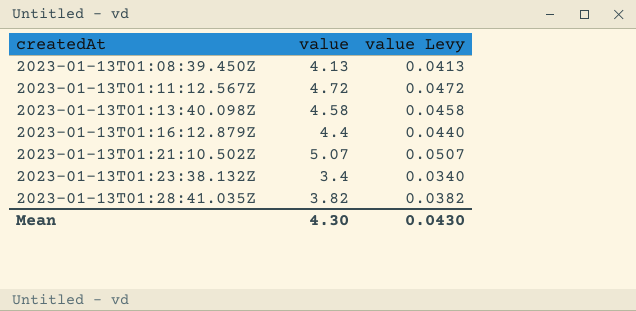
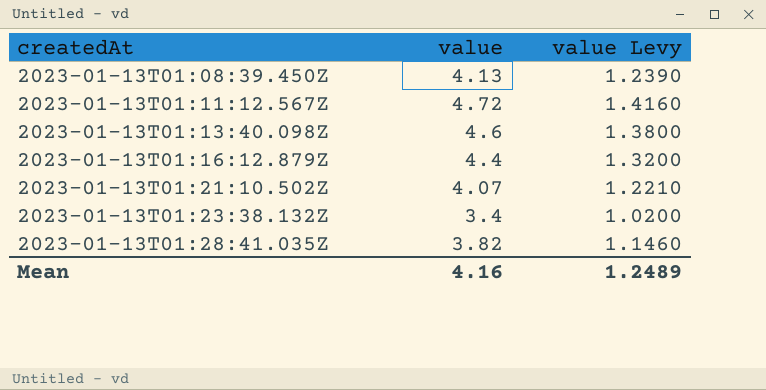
column value Levy | formula: [value] * 0.01 -> [value] * 0.3
2023-01-13T01:13:40.098Z | value: 4.58 -> 4.6
2023-01-13T01:21:10.502Z | value: 5.07 -> 4.07
Mean | value: 4.30 -> 4.16
Mean | value Levy: 0.0430 -> 1.2489

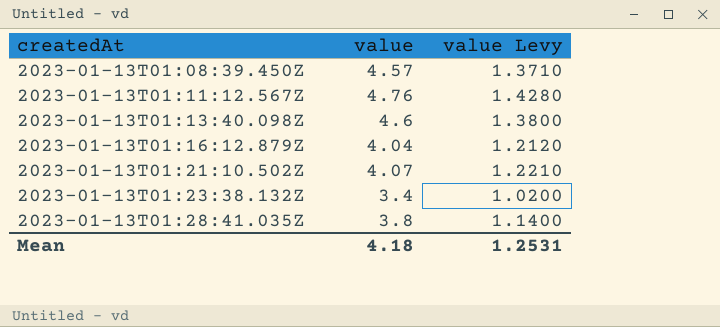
2023-01-13T01:08:39.450Z | value: 4.13 -> 4.57
2023-01-13T01:08:39.450Z | value Levy: 1.2390 -> 1.3710
2023-01-13T01:11:12.567Z | value: 4.72 -> 4.76
2023-01-13T01:11:12.567Z | value Levy: 1.4160 -> 1.4280
2023-01-13T01:16:12.879Z | value: 4.4 -> 4.04
2023-01-13T01:16:12.879Z | value Levy: 1.3200 -> 1.2120
2023-01-13T01:28:41.035Z | value: 3.82 -> 3.8
2023-01-13T01:28:41.035Z | value Levy: 1.1460 -> 1.1400
Mean | value: 4.16 -> 4.18
Mean | value Levy: 1.2489 -> 1.2531

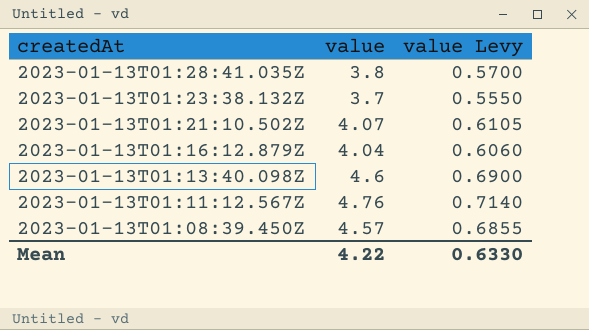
row order: createdAt ascending -> createdAt descending
column value Levy | formula: [value] * 0.3 -> [value] * 0.15
2023-01-13T01:23:38.132Z | value: 3.4 -> 3.7
Mean | value: 4.18 -> 4.22
Mean | value Levy: 1.2531 -> 0.6330

